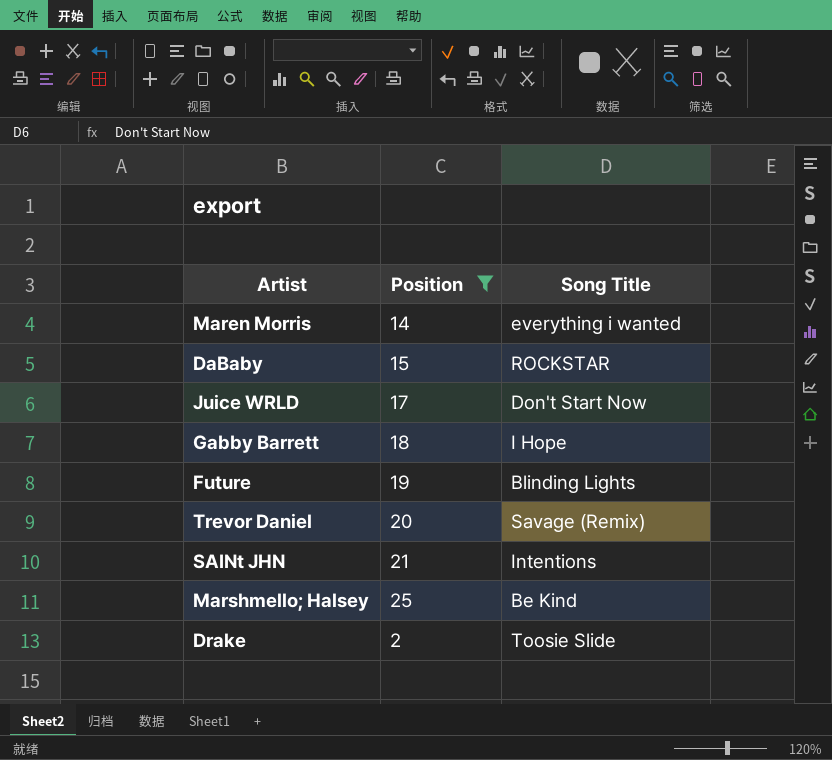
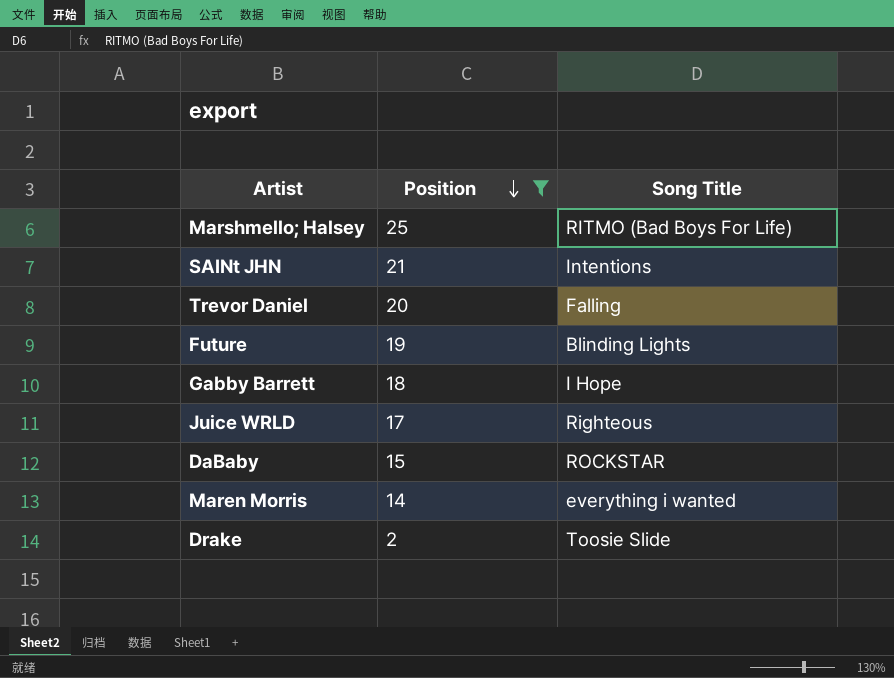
row order: none -> Position descending
Marshmello; Halsey | Song Title: Be Kind -> RITMO (Bad Boys For Life)
Trevor Daniel | Song Title: Savage (Remix) -> Falling
Juice WRLD | Song Title: Don't Start Now -> Righteous

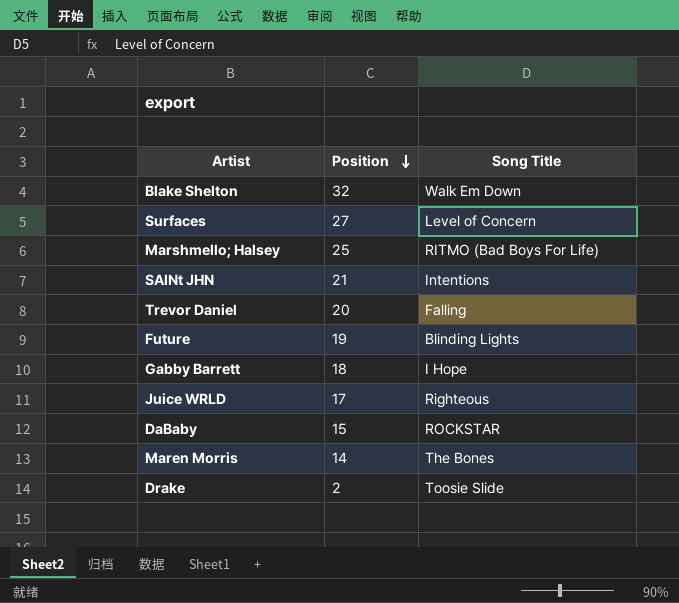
filter: Position <= 25 -> none
Maren Morris | Song Title: everything i wanted -> The Bones

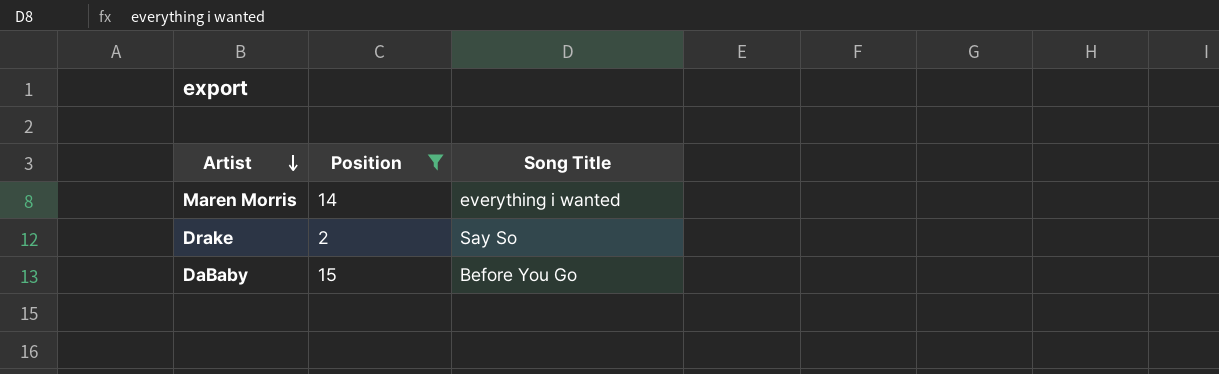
filter: none -> Position <= 15
row order: Position descending -> Artist descending
Maren Morris | Song Title: The Bones -> everything i wanted
Drake | Song Title: Toosie Slide -> Say So
DaBaby | Song Title: ROCKSTAR -> Before You Go

